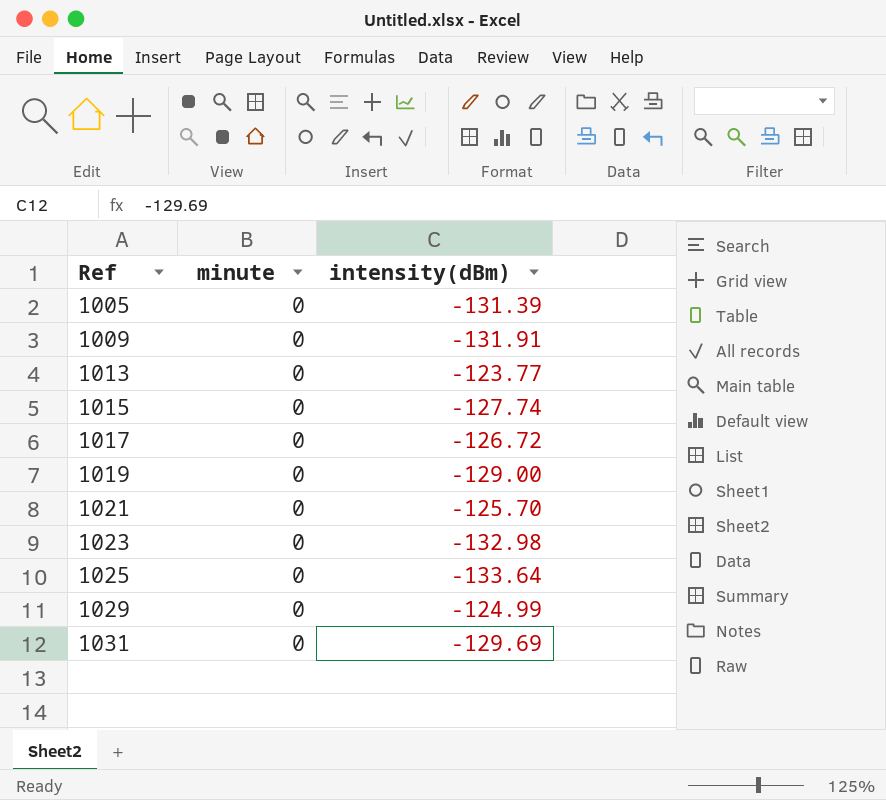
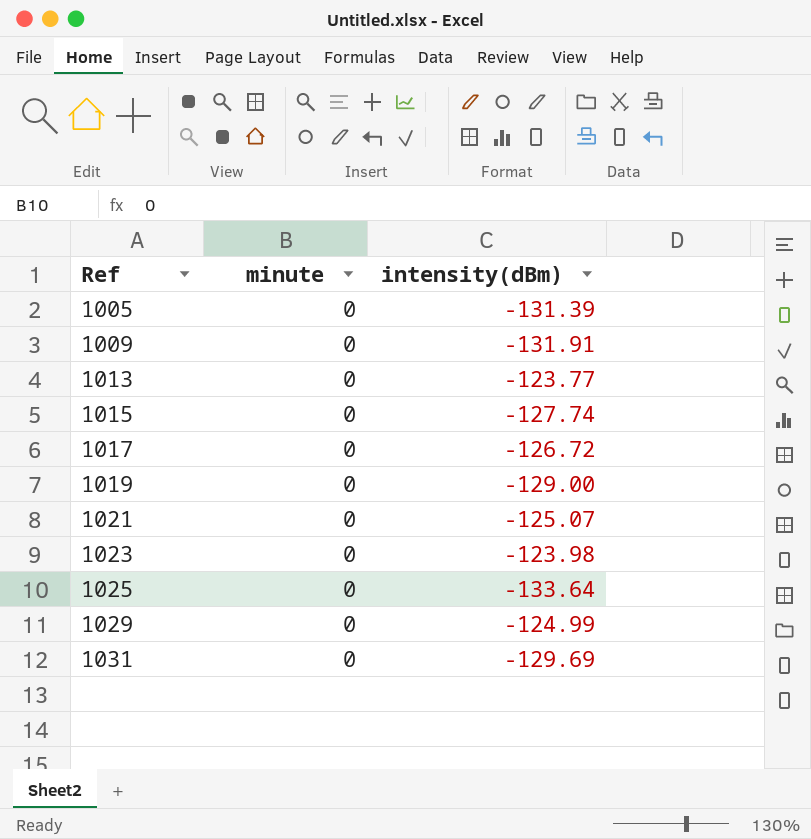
1021 | intensity(dBm): -125.70 -> -125.07
1023 | intensity(dBm): -132.98 -> -123.98

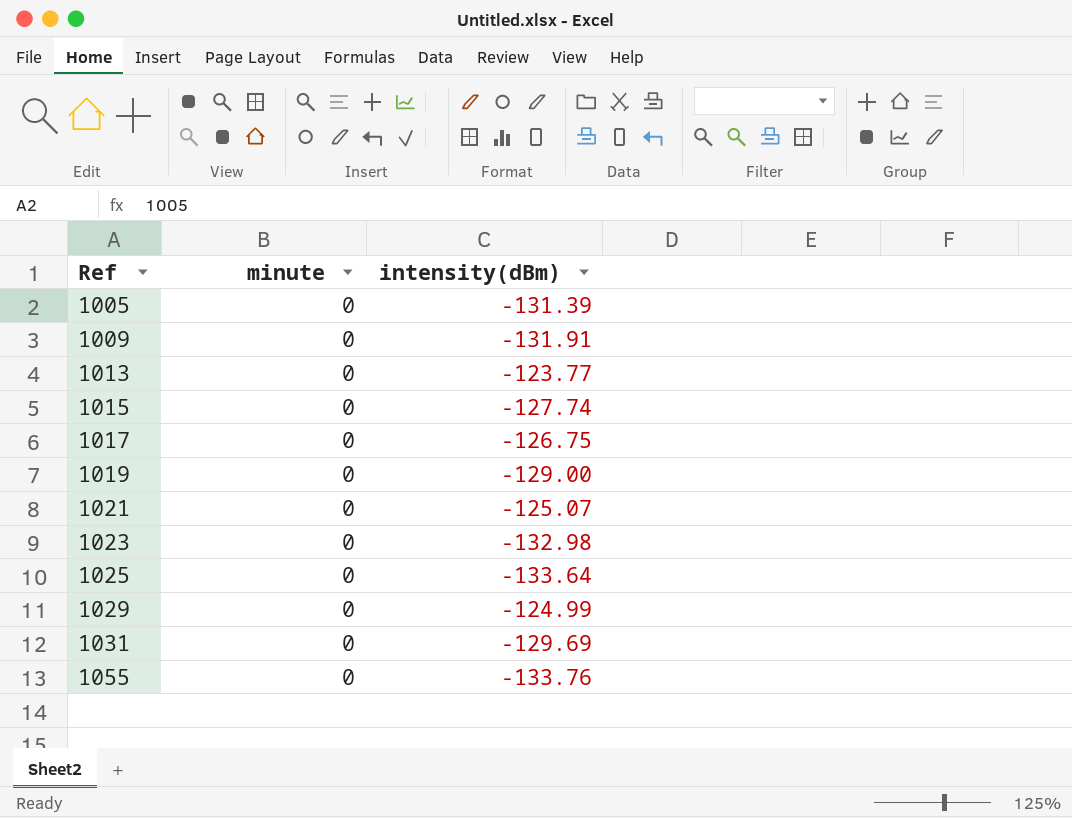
1017 | intensity(dBm): -126.72 -> -126.75
1023 | intensity(dBm): -123.98 -> -132.98
row 1055: none -> 0 | -133.76

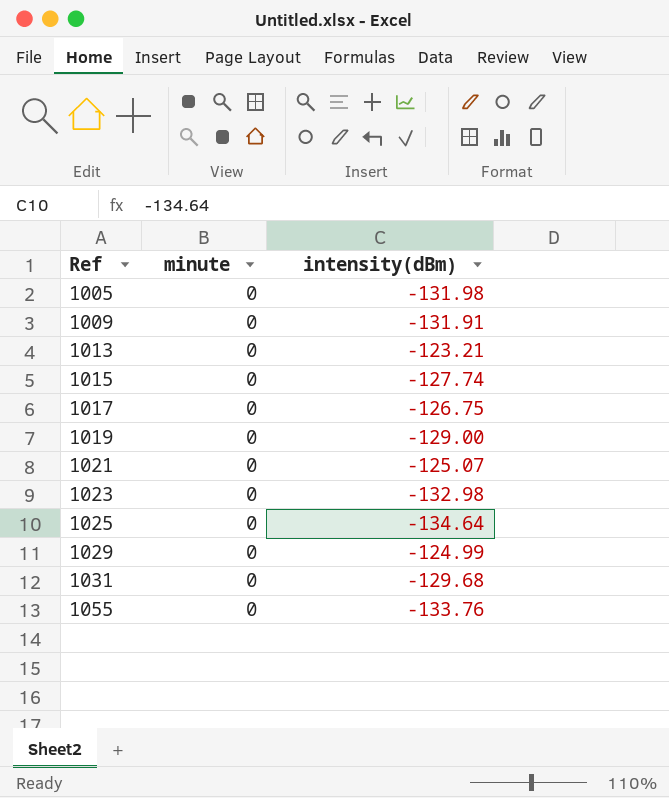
1005 | intensity(dBm): -131.39 -> -131.98
1013 | intensity(dBm): -123.77 -> -123.21
1025 | intensity(dBm): -133.64 -> -134.64
1031 | intensity(dBm): -129.69 -> -129.68

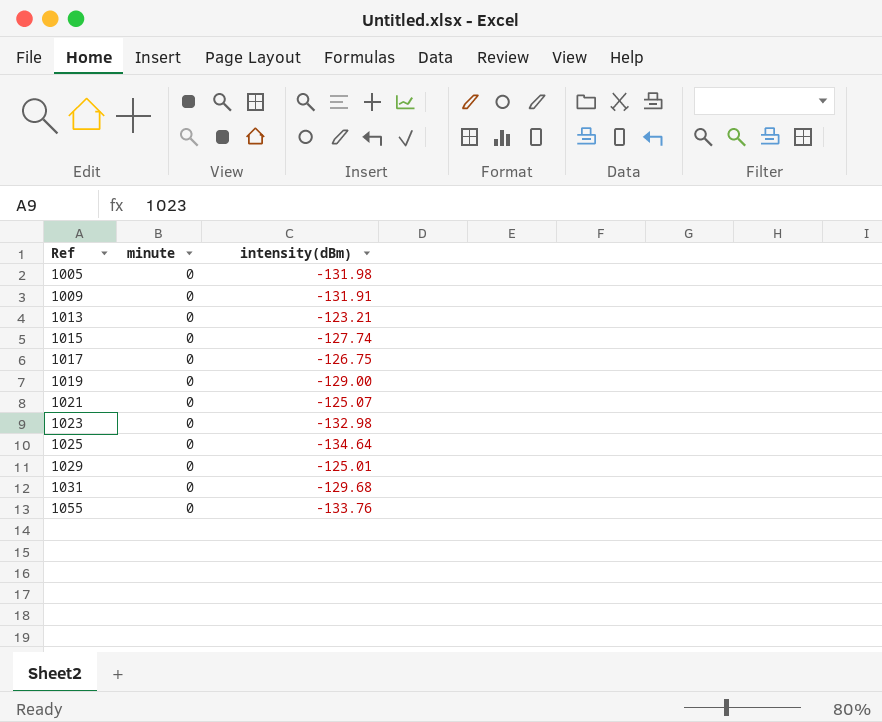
1029 | intensity(dBm): -124.99 -> -125.01

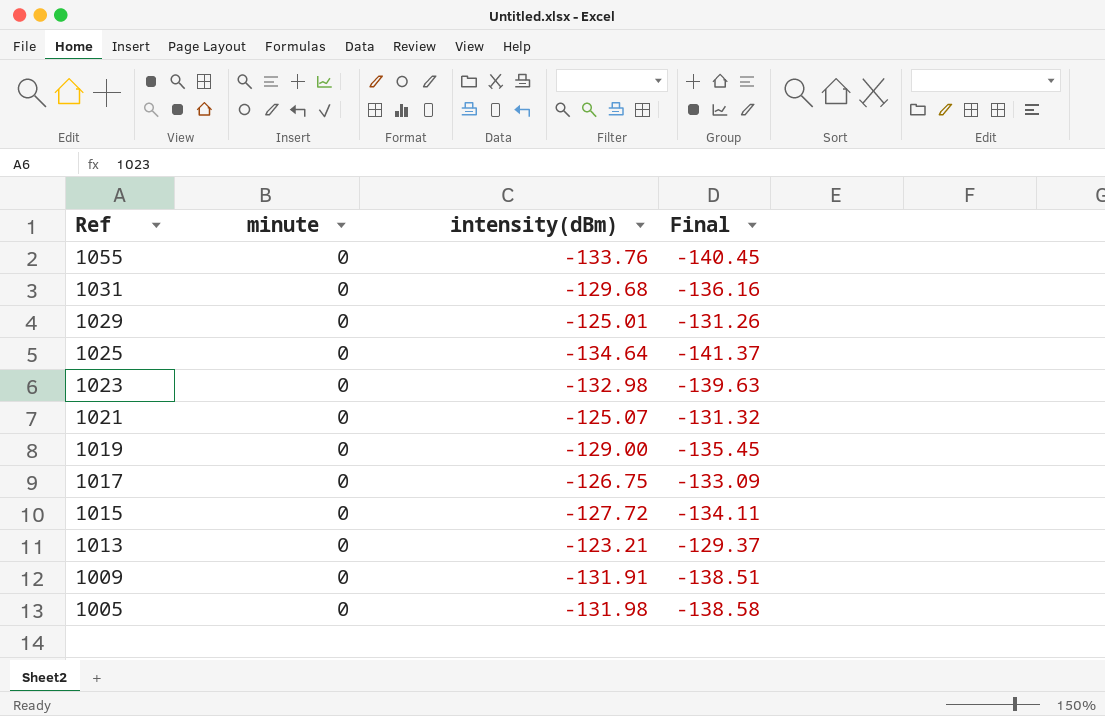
row order: Ref ascending -> Ref descending
column Final | formula: none -> [intensity(dBm)] * 1.05
1015 | intensity(dBm): -127.74 -> -127.72

